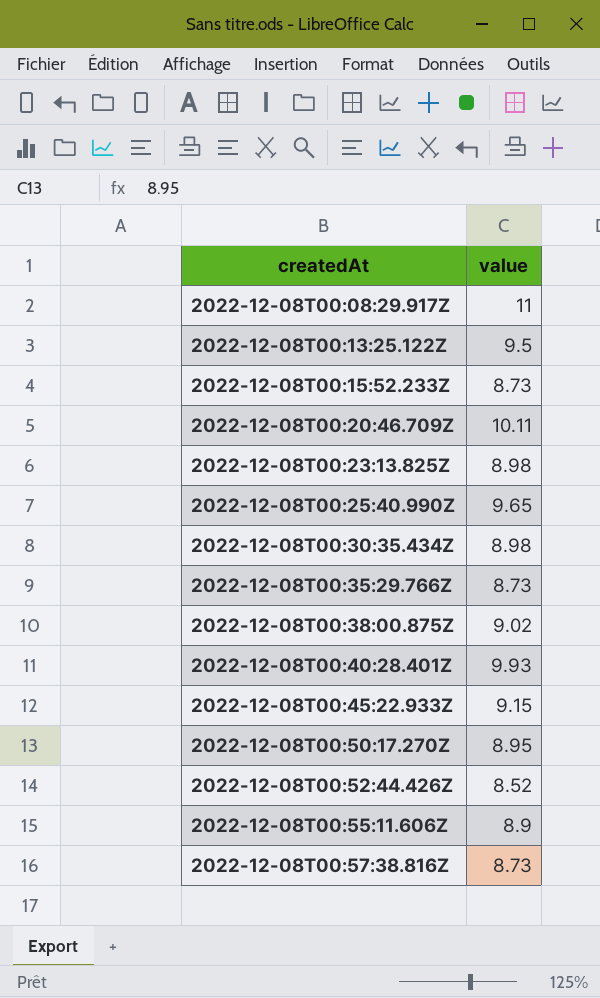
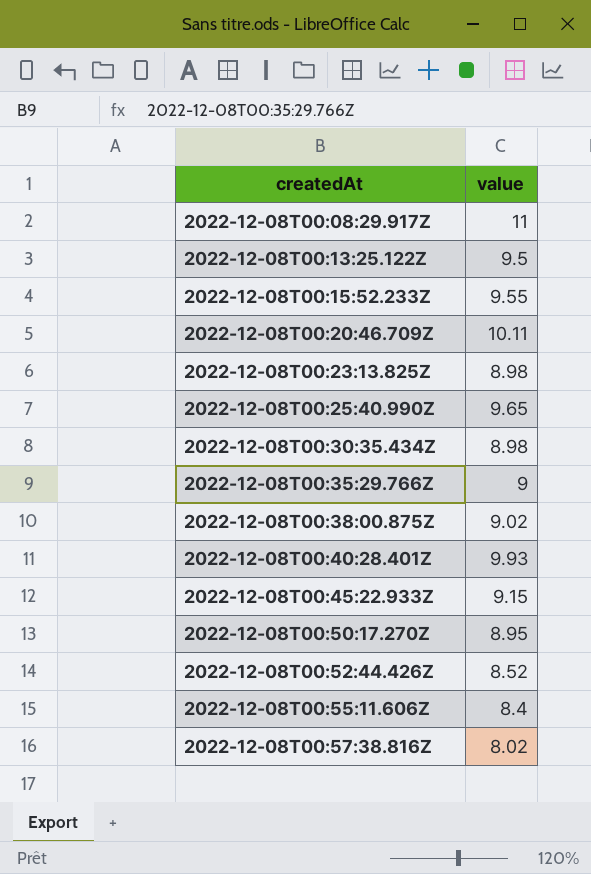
2022-12-08T00:15:52.233Z | value: 8.73 -> 9.55
2022-12-08T00:35:29.766Z | value: 8.73 -> 9
2022-12-08T00:55:11.606Z | value: 8.9 -> 8.4
2022-12-08T00:57:38.816Z | value: 8.73 -> 8.02

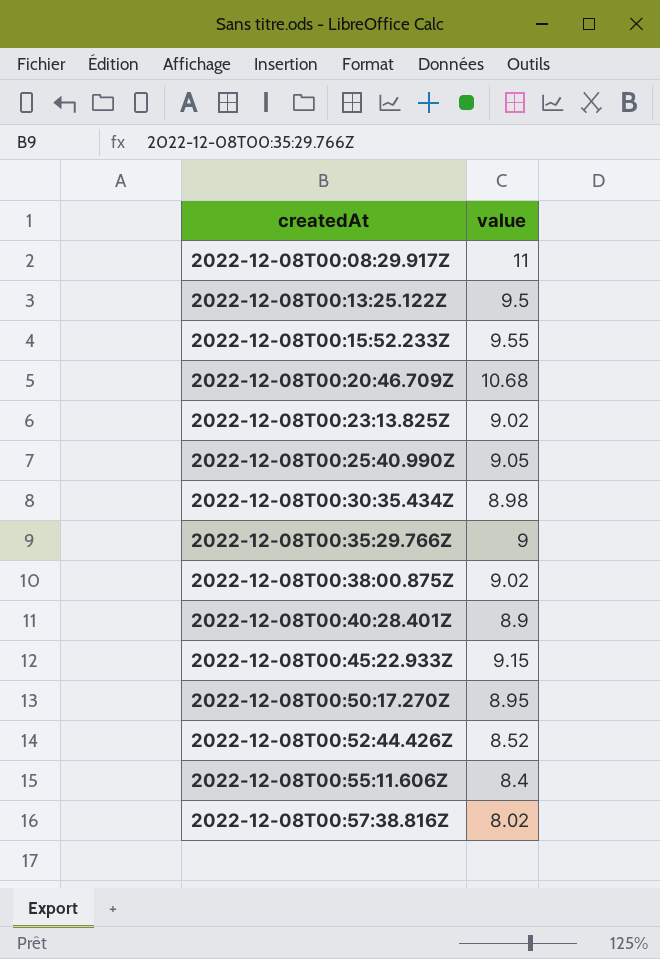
2022-12-08T00:20:46.709Z | value: 10.11 -> 10.68
2022-12-08T00:23:13.825Z | value: 8.98 -> 9.02
2022-12-08T00:25:40.990Z | value: 9.65 -> 9.05
2022-12-08T00:40:28.401Z | value: 9.93 -> 8.9

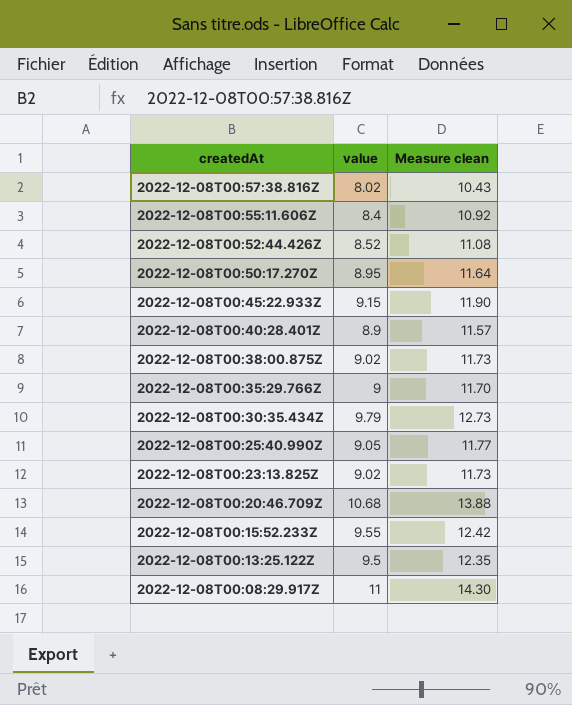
row order: createdAt ascending -> createdAt descending
column Measure clean | formula: none -> [value] * 1.3
2022-12-08T00:30:35.434Z | value: 8.98 -> 9.79

